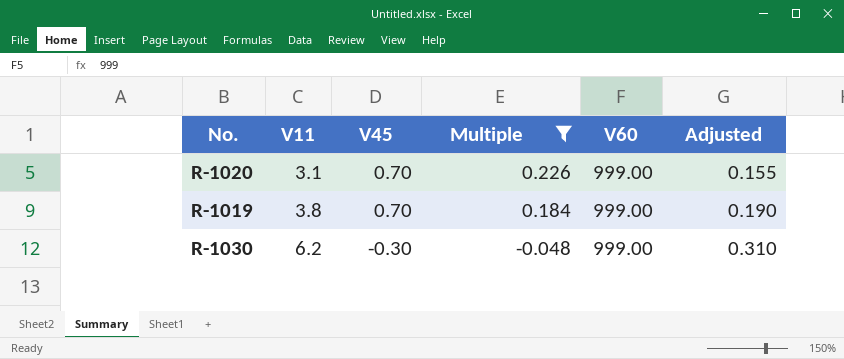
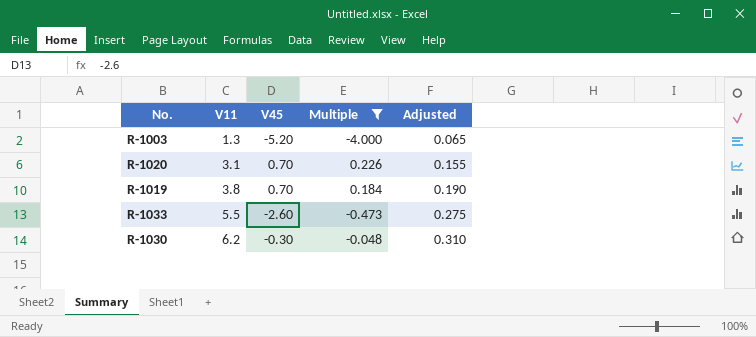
column V60 | position: 5 -> none
row R-1003: none -> 1.3 | -5.20 | -4.000 | 0.065
row R-1033: none -> 5.5 | -2.60 | -0.473 | 0.275

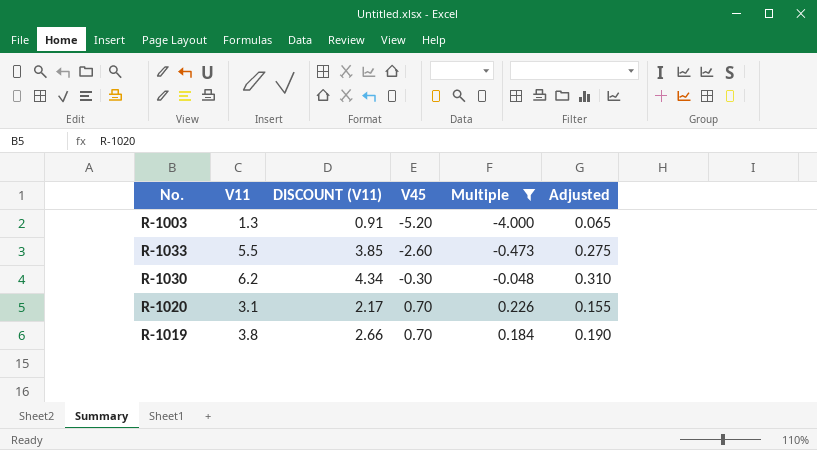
row order: V11 ascending -> V45 ascending
column DISCOUNT (V11) | formula: none -> [V11] * 0.7

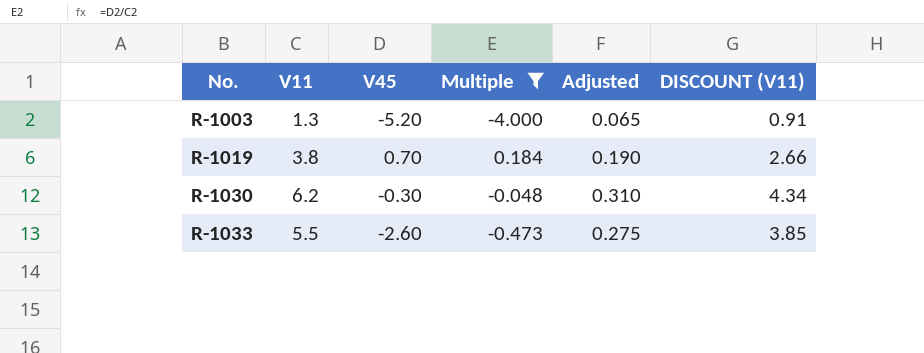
row order: V45 ascending -> No. ascending
column DISCOUNT (V11) | position: 3 -> 6
row R-1020: 3.1 | 2.17 | 0.70 | 0.226 | 0.155 -> none

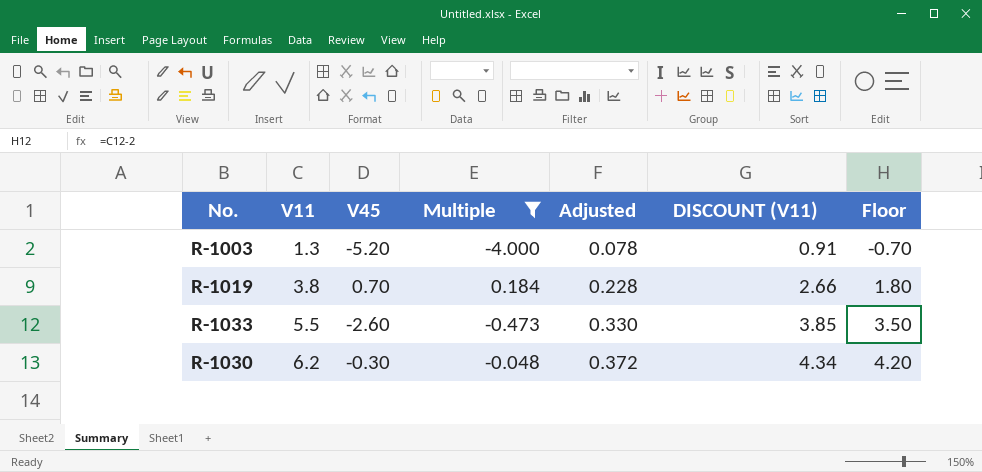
row order: No. ascending -> V11 ascending
column Adjusted | formula: [V11] * 0.05 -> [V11] * 0.06
column Floor | formula: none -> [V11] - 2

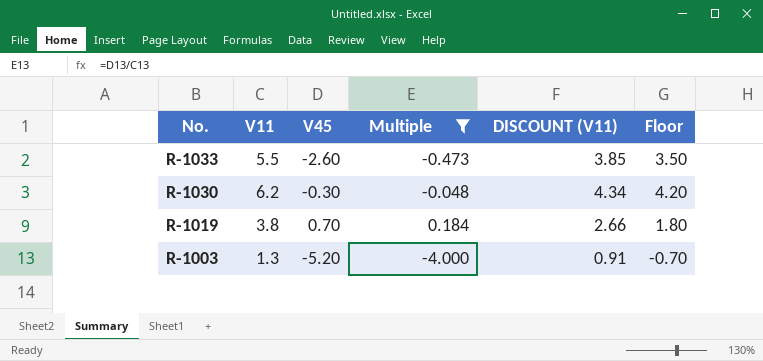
row order: V11 ascending -> No. descending
column Adjusted | formula: [V11] * 0.06 -> none

